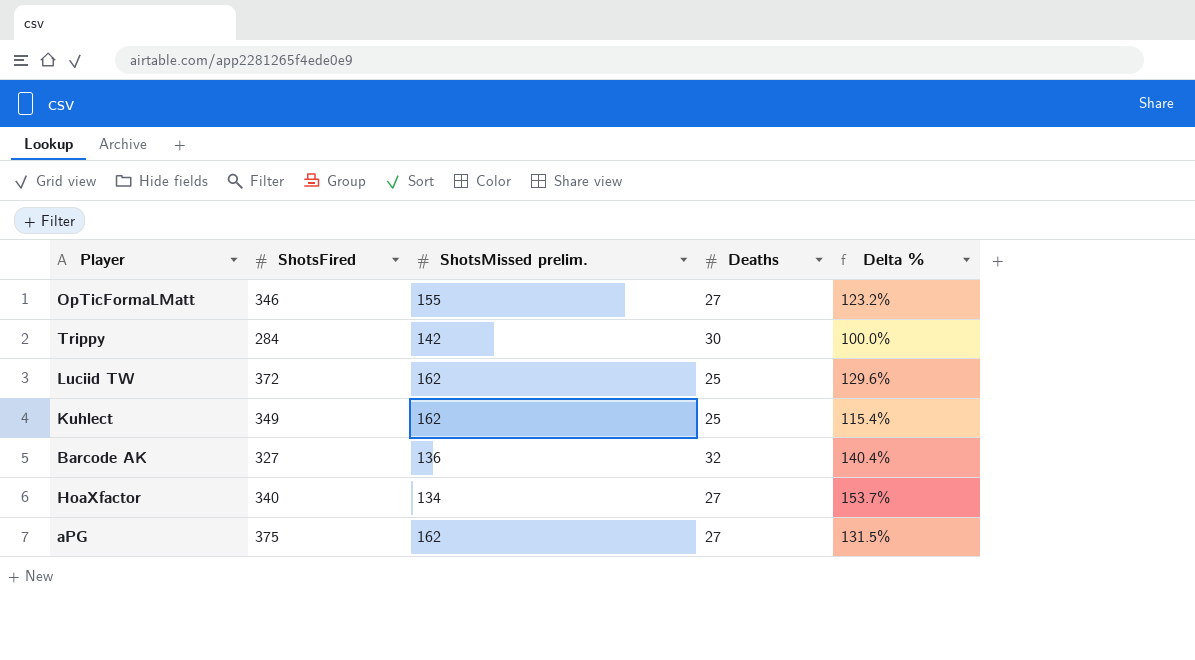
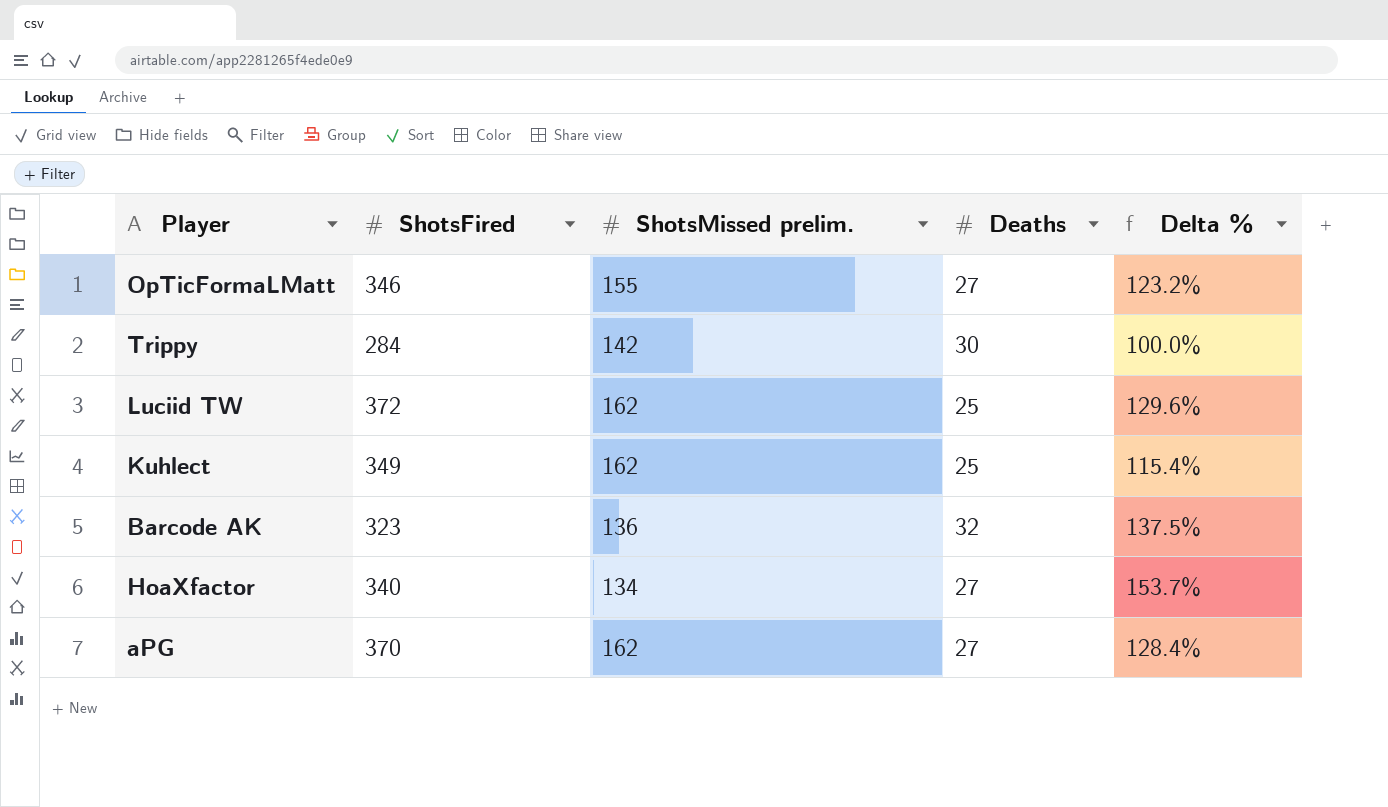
Barcode AK | ShotsFired: 327 -> 323
Barcode AK | Delta %: 140.4% -> 137.5%
aPG | ShotsFired: 375 -> 370
aPG | Delta %: 131.5% -> 128.4%

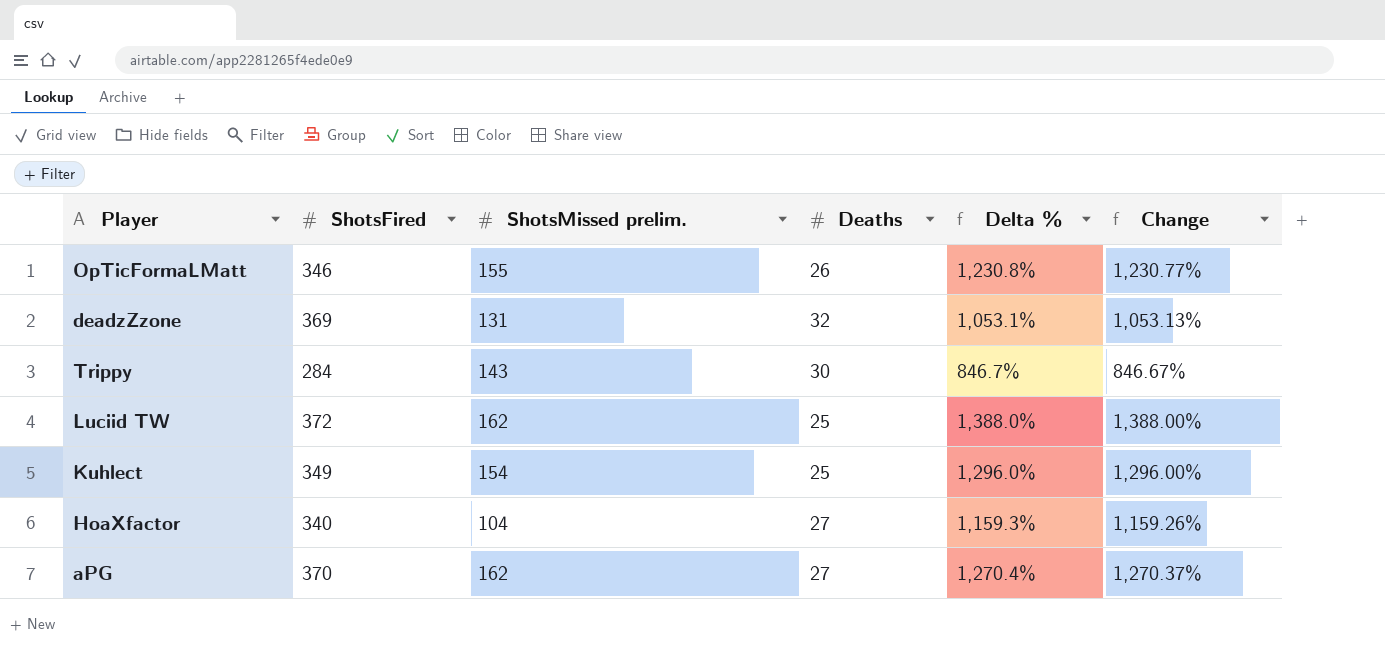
column Delta % | formula: ([ShotsFired] - [ShotsMissed prelim.]) / [ShotsMissed prelim.] -> ([ShotsFired] - [Deaths]) / [Deaths]
column Change | formula: none -> ([ShotsFired] - [Deaths]) / [Deaths]
row Barcode AK: 323 | 136 | 32 | 137.5% -> none
OpTicFormaLMatt | Deaths: 27 -> 26
row deadzZzone: none -> 369 | 131 | 32 | 1,053.1% | 1,053.13%
Trippy | ShotsMissed prelim.: 142 -> 143
Kuhlect | ShotsMissed prelim.: 162 -> 154
HoaXfactor | ShotsMissed prelim.: 134 -> 104

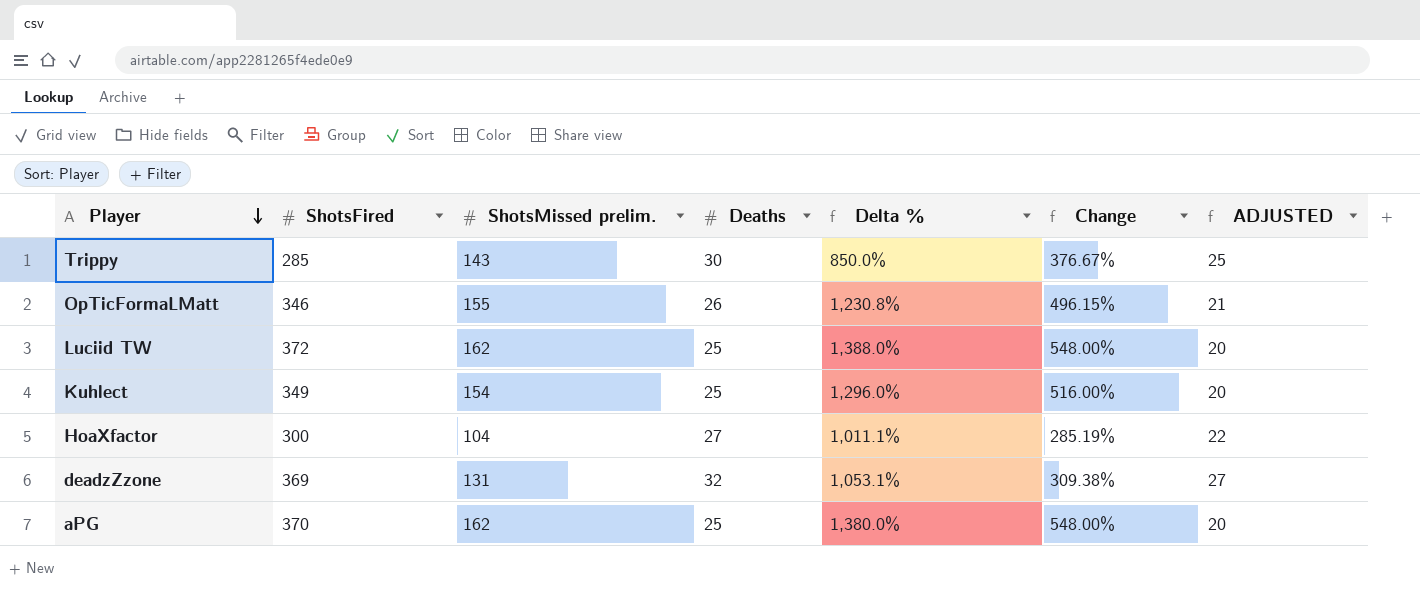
row order: none -> Player descending
column Change | formula: ([ShotsFired] - [Deaths]) / [Deaths] -> ([ShotsMissed prelim.] - [Deaths]) / [Deaths]
column ADJUSTED | formula: none -> [Deaths] - 5
Trippy | ShotsFired: 284 -> 285
Trippy | Delta %: 846.7% -> 850.0%
HoaXfactor | ShotsFired: 340 -> 300
HoaXfactor | Delta %: 1,159.3% -> 1,011.1%
aPG | Deaths: 27 -> 25
aPG | Delta %: 1,270.4% -> 1,380.0%

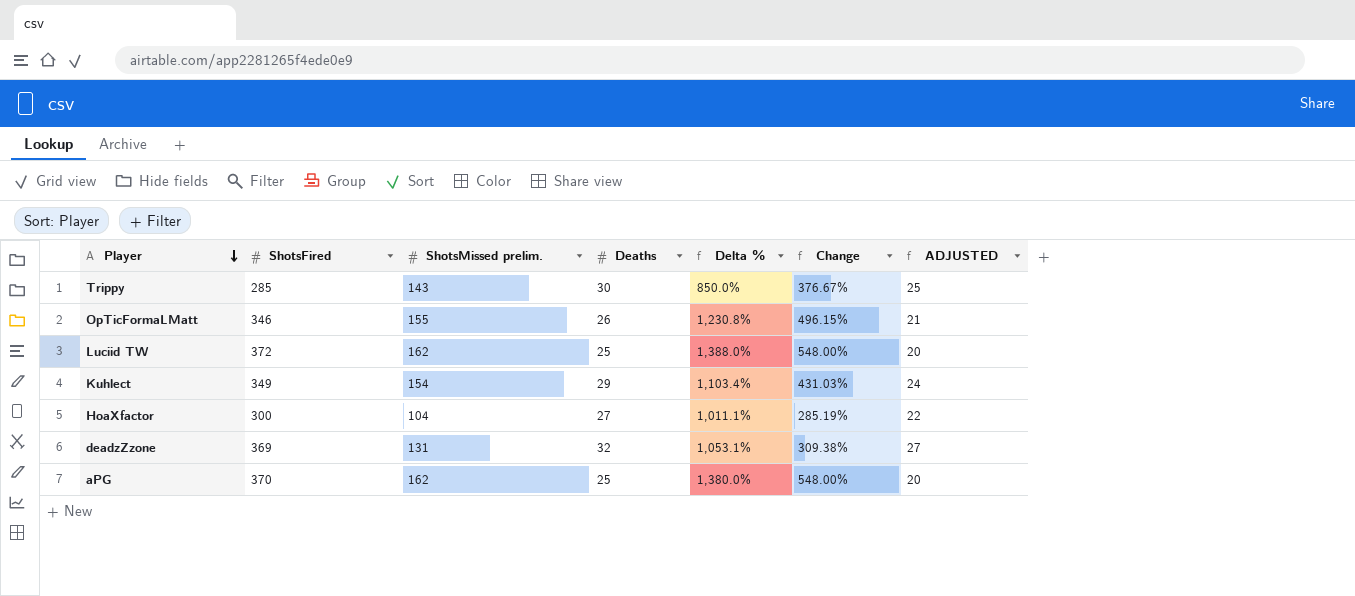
Kuhlect | Deaths: 25 -> 29
Kuhlect | Delta %: 1,296.0% -> 1,103.4%
Kuhlect | Change: 516.00% -> 431.03%
Kuhlect | ADJUSTED: 20 -> 24

